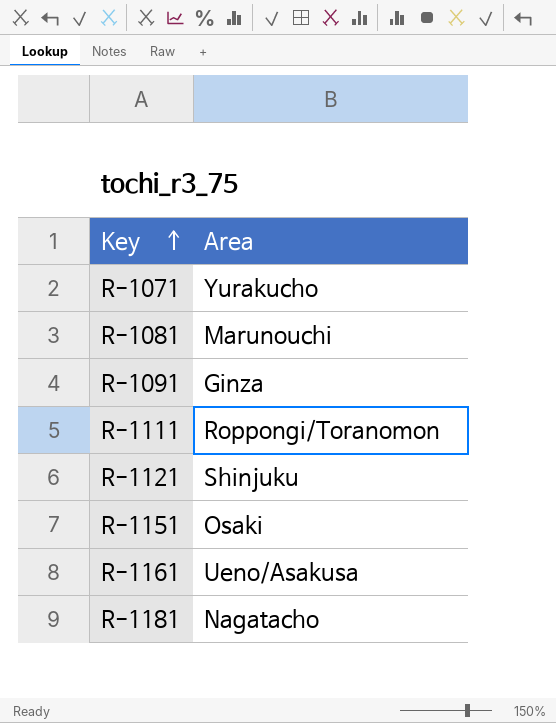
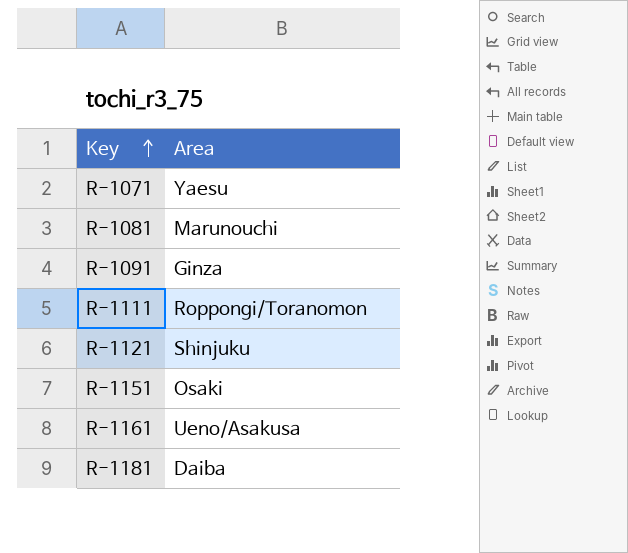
R-1071 | Area: Yurakucho -> Yaesu
R-1181 | Area: Nagatacho -> Daiba

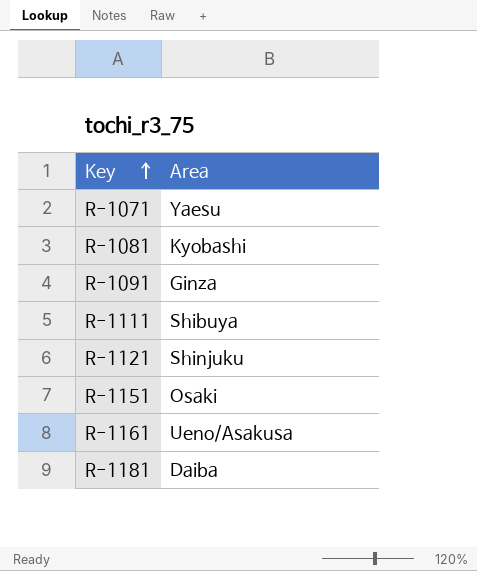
R-1081 | Area: Marunouchi -> Kyobashi
R-1111 | Area: Roppongi/Toranomon -> Shibuya

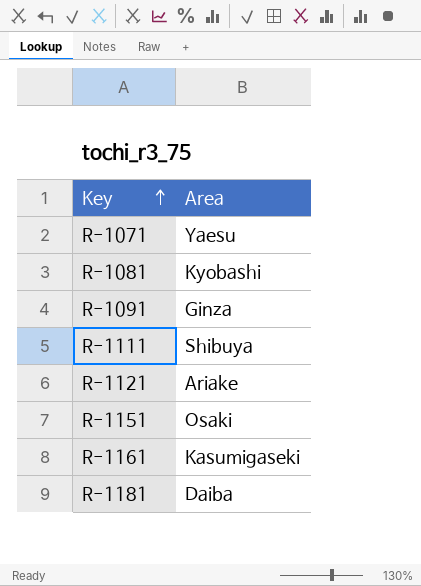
R-1121 | Area: Shinjuku -> Ariake
R-1161 | Area: Ueno/Asakusa -> Kasumigaseki

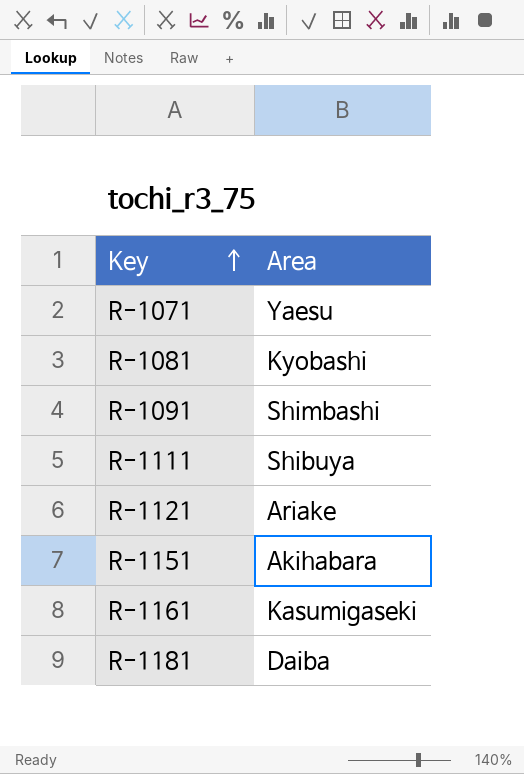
R-1091 | Area: Ginza -> Shimbashi
R-1151 | Area: Osaki -> Akihabara

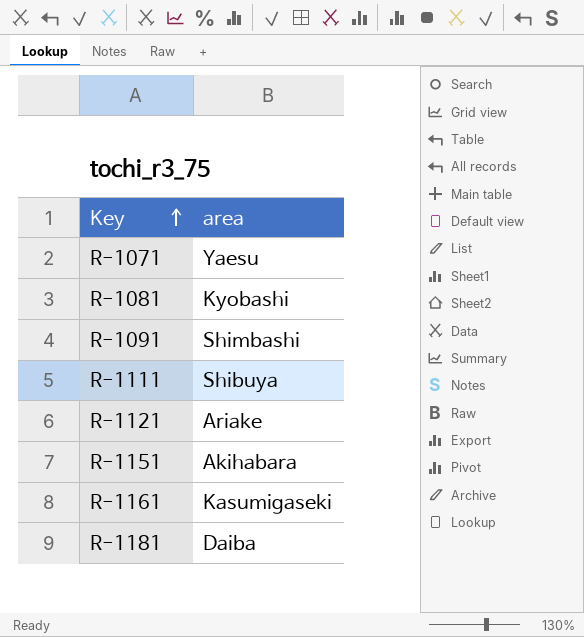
column name: Area -> area

